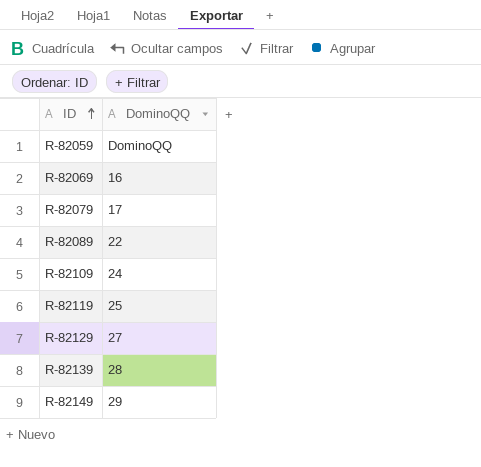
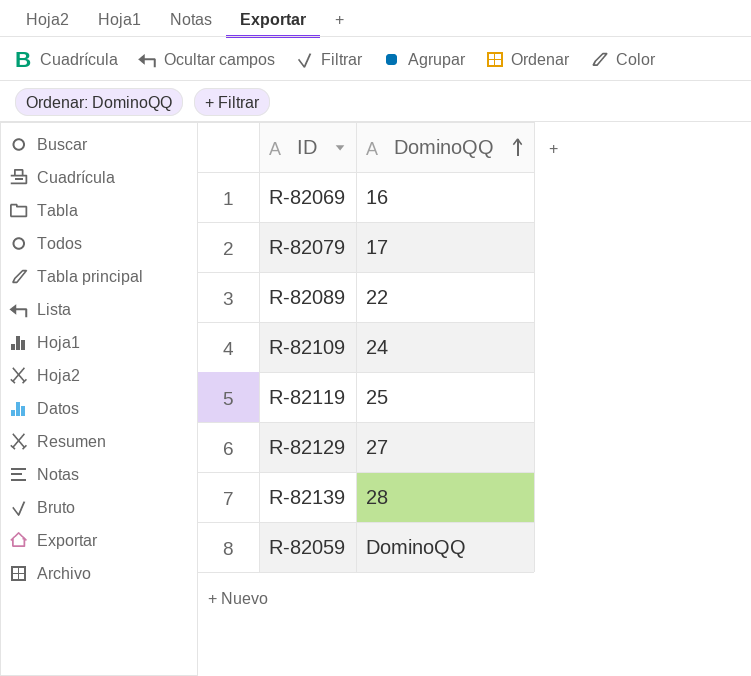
row order: ID ascending -> DominoQQ ascending
row R-82149: 29 -> none

